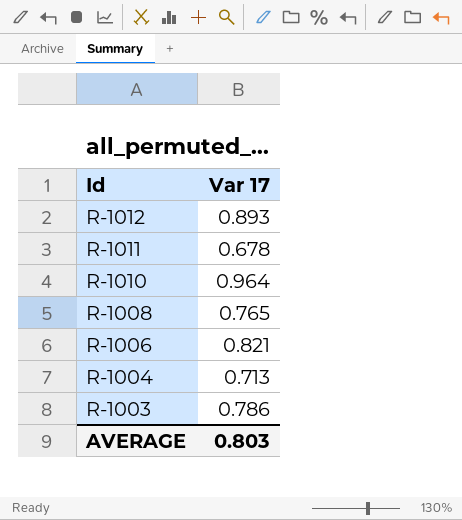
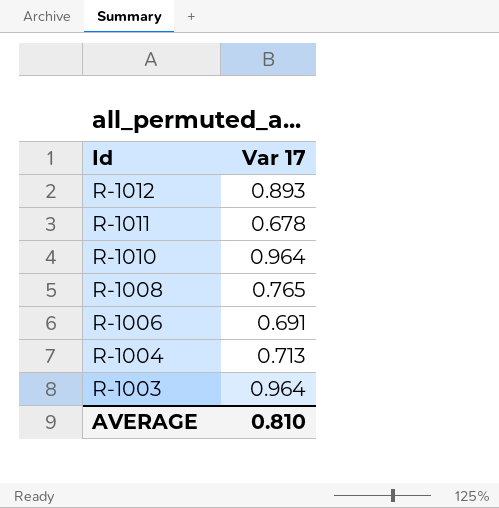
R-1006 | Var 17: 0.821 -> 0.691
R-1003 | Var 17: 0.786 -> 0.964
AVERAGE | Var 17: 0.803 -> 0.810

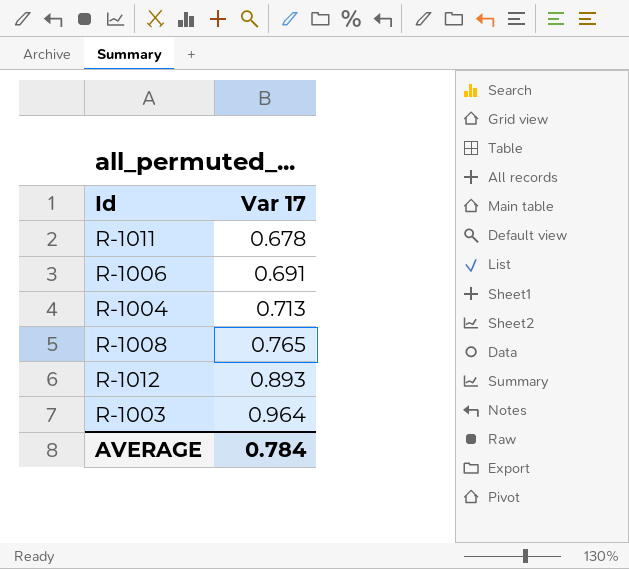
row order: Id descending -> Var 17 ascending
row R-1010: 0.964 -> none
AVERAGE | Var 17: 0.810 -> 0.784

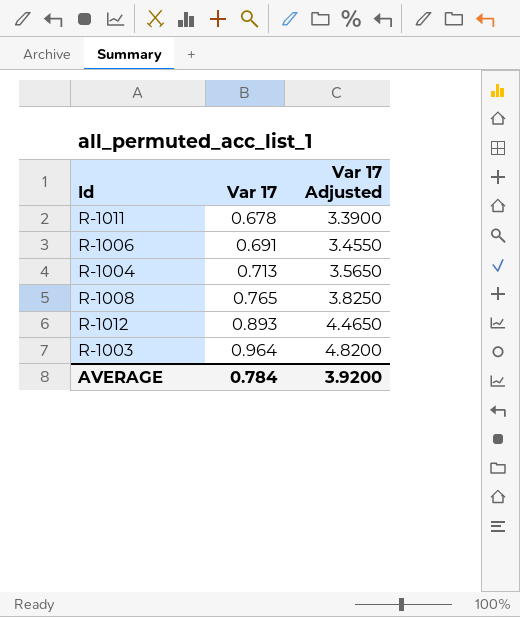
column Var 17 Adjusted | formula: none -> [Var 17] * 5

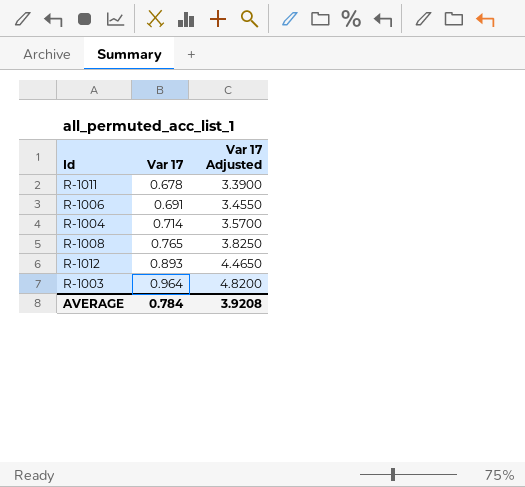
R-1004 | Var 17: 0.713 -> 0.714
R-1004 | Var 17 Adjusted: 3.5650 -> 3.5700
AVERAGE | Var 17 Adjusted: 3.9200 -> 3.9208

